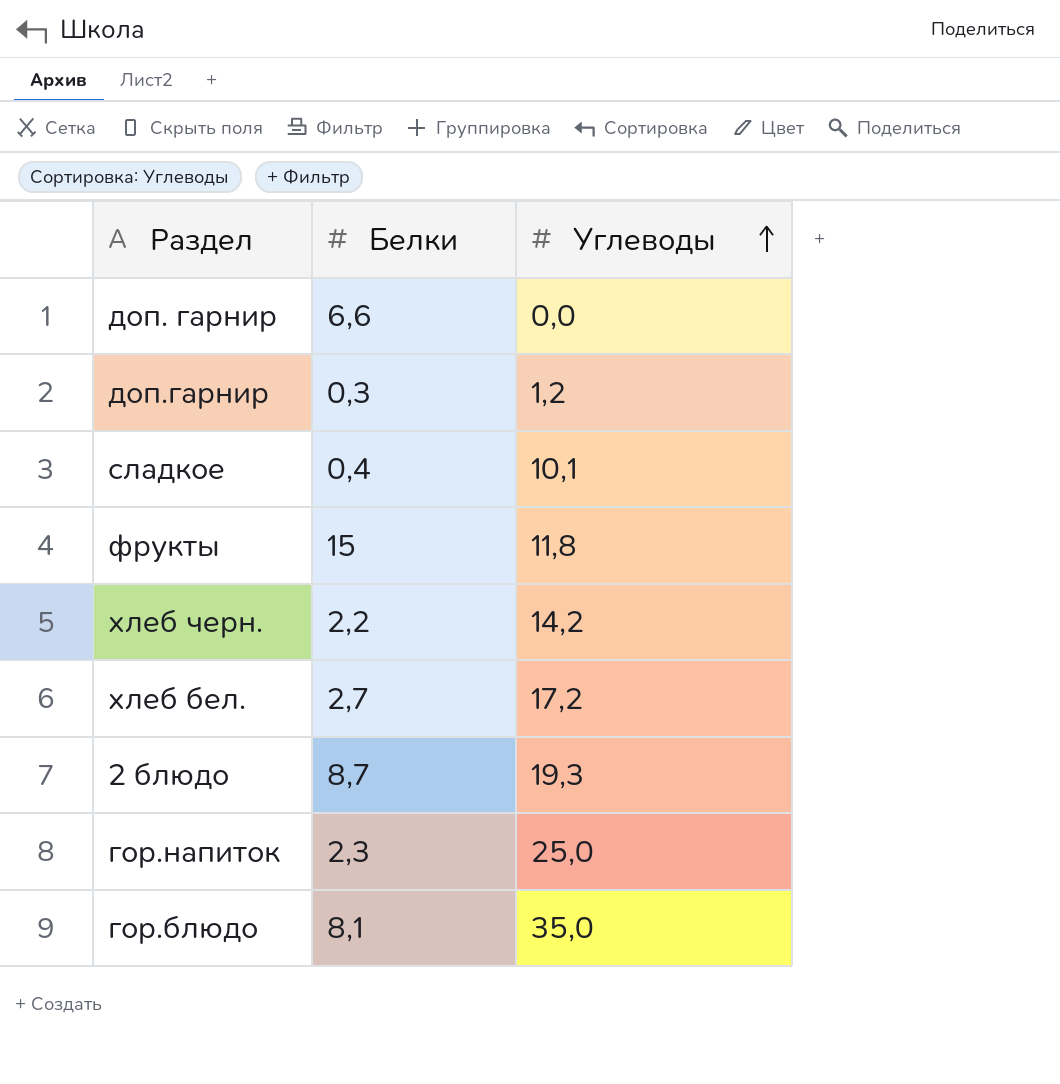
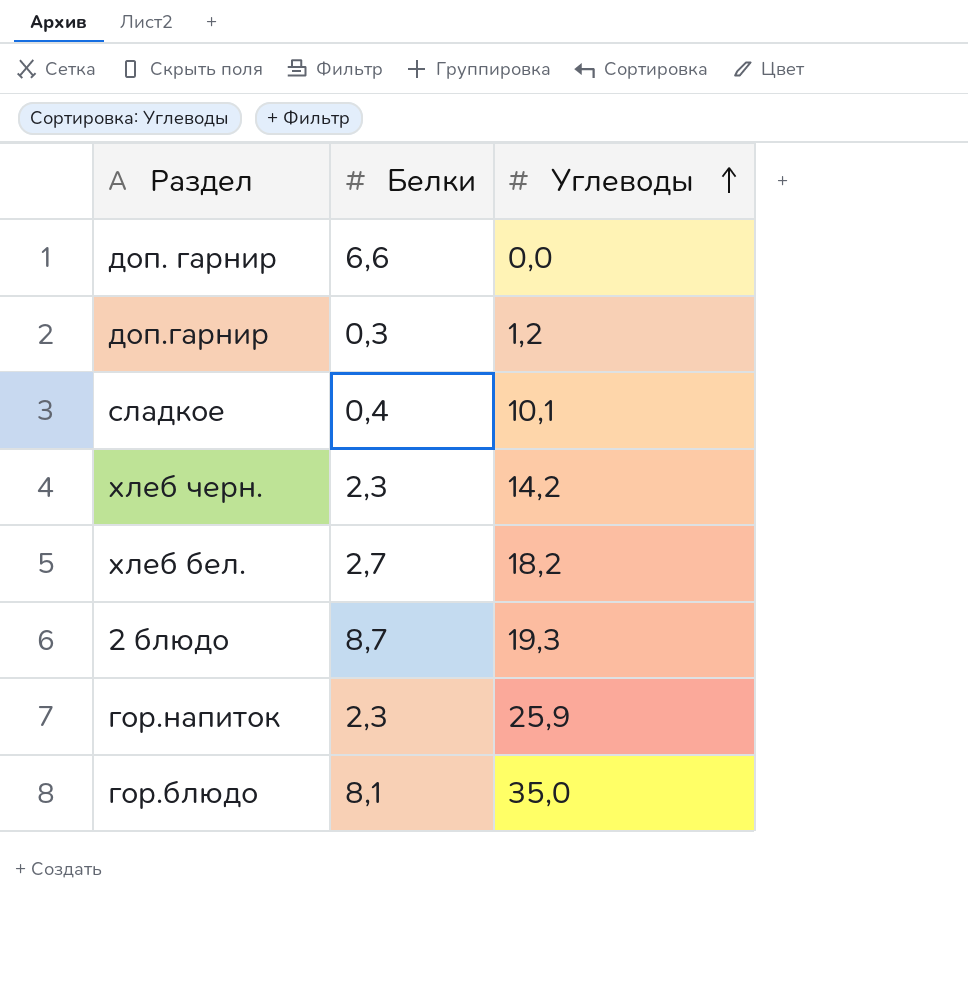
row фрукты: 15 | 11,8 -> none
хлеб черн. | Белки: 2,2 -> 2,3
хлеб бел. | Углеводы: 17,2 -> 18,2
гор.напиток | Углеводы: 25,0 -> 25,9

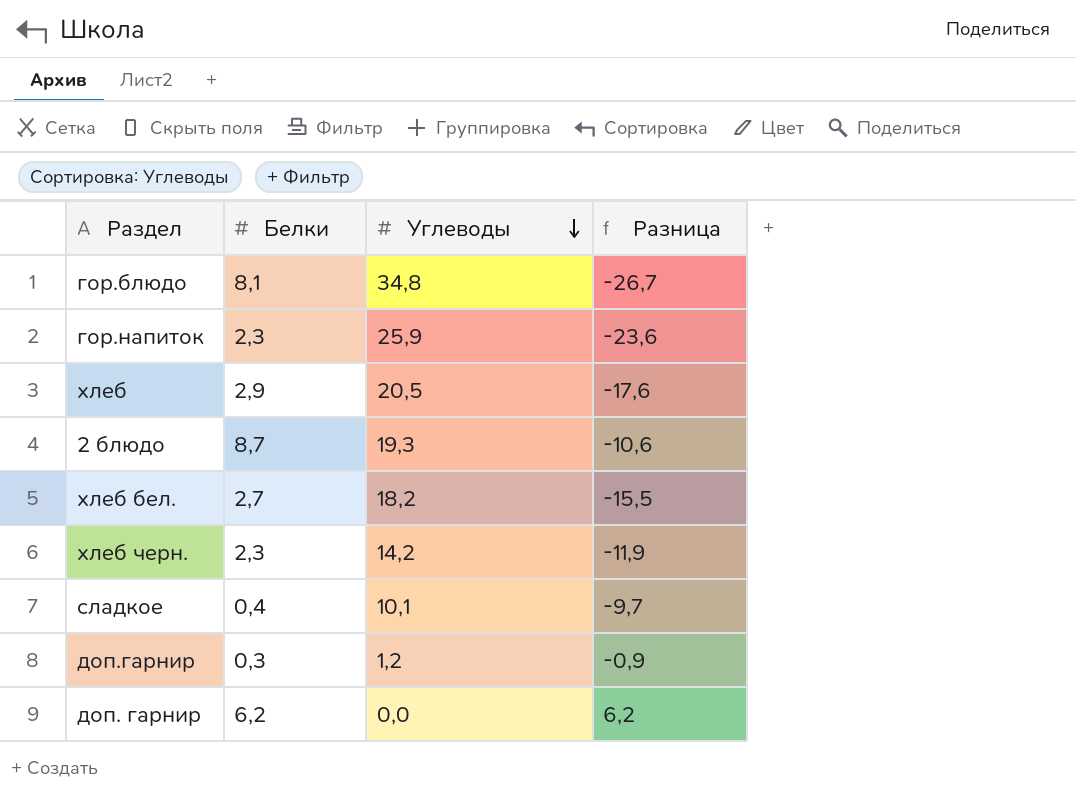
row order: Углеводы ascending -> Углеводы descending
column Разница | formula: none -> [Белки] - [Углеводы]
гор.блюдо | Углеводы: 35,0 -> 34,8
row хлеб: none -> 2,9 | 20,5 | -17,6
доп. гарнир | Белки: 6,6 -> 6,2

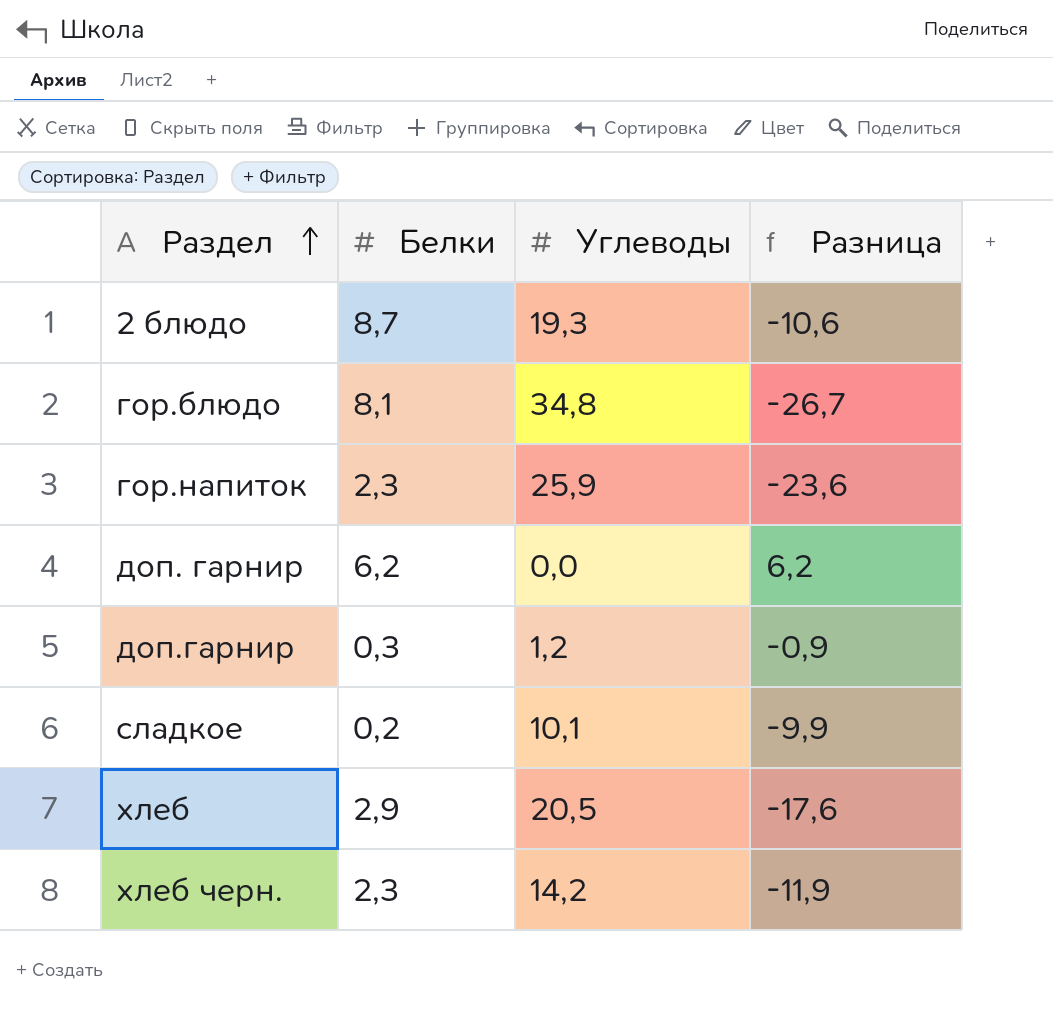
row order: Углеводы descending -> Раздел ascending
row хлеб бел.: 2,7 | 18,2 | -15,5 -> none
сладкое | Белки: 0,4 -> 0,2
сладкое | Разница: -9,7 -> -9,9

